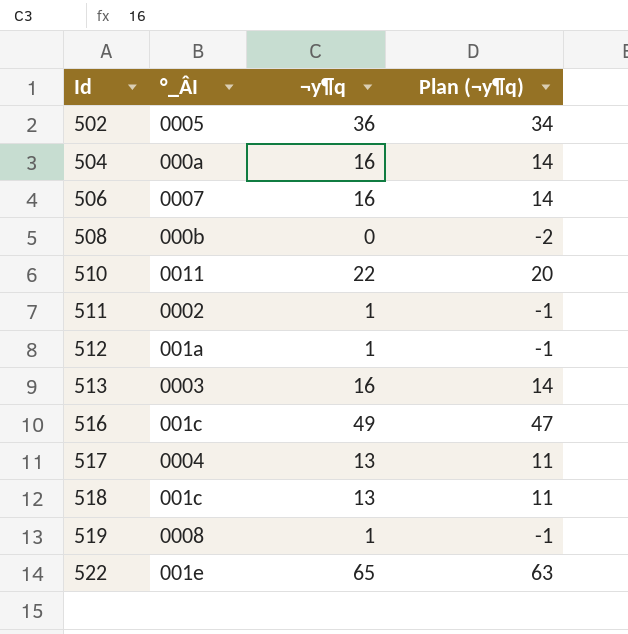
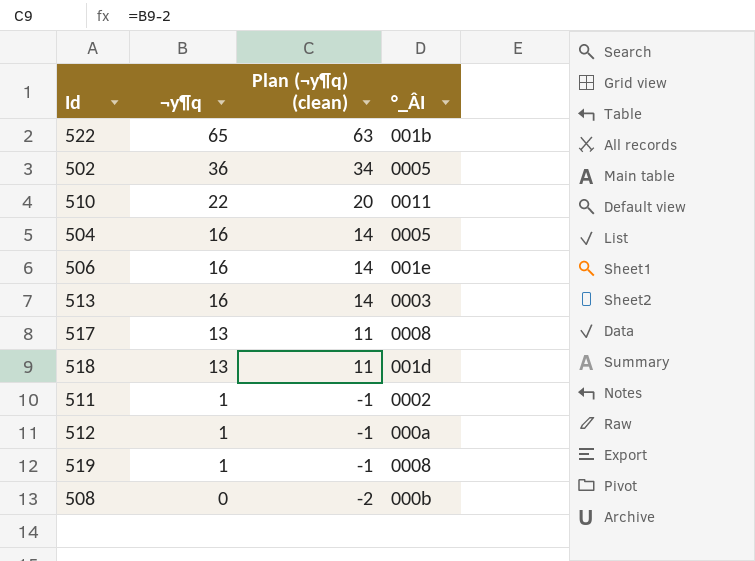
row order: Id ascending -> ¬y¶q descending
column name: Plan (¬y¶q) -> Plan (¬y¶q) (clean)
column °_ÂI | position: 2 -> 4
row 516: 001c | 49 | 47 -> none
522 | °_ÂI: 001e -> 001b
504 | °_ÂI: 000a -> 0005
506 | °_ÂI: 0007 -> 001e
517 | °_ÂI: 0004 -> 0008
518 | °_ÂI: 001c -> 001d
512 | °_ÂI: 001a -> 000a

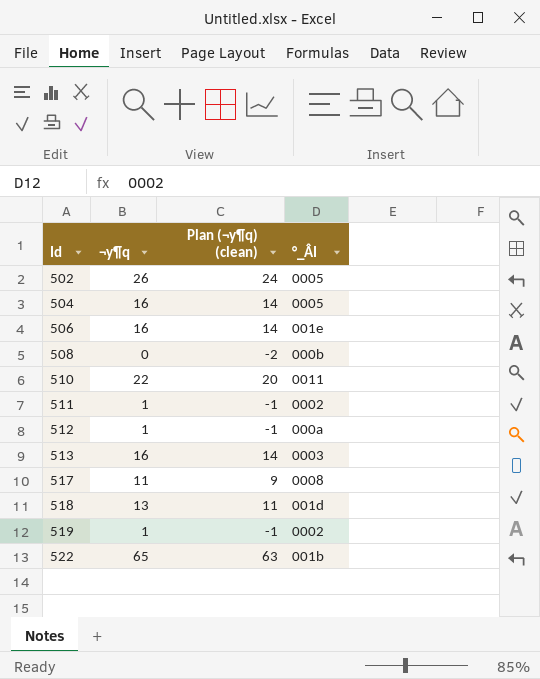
row order: ¬y¶q descending -> Id ascending
502 | ¬y¶q: 36 -> 26
502 | Plan (¬y¶q) (clean): 34 -> 24
517 | ¬y¶q: 13 -> 11
517 | Plan (¬y¶q) (clean): 11 -> 9
519 | °_ÂI: 0008 -> 0002

